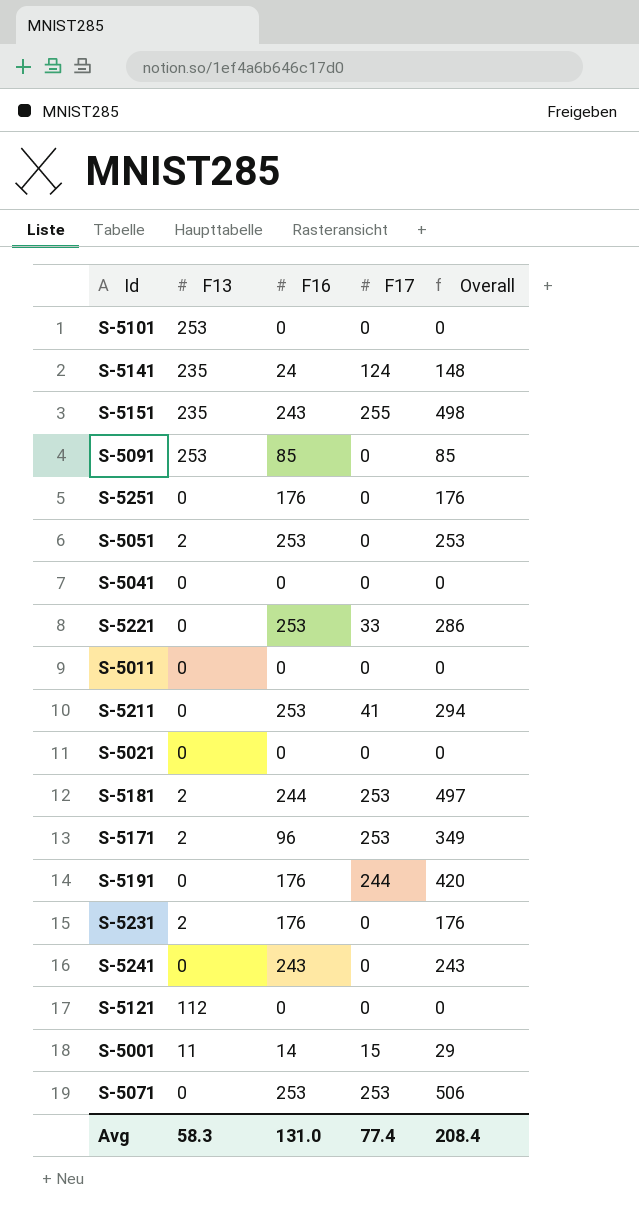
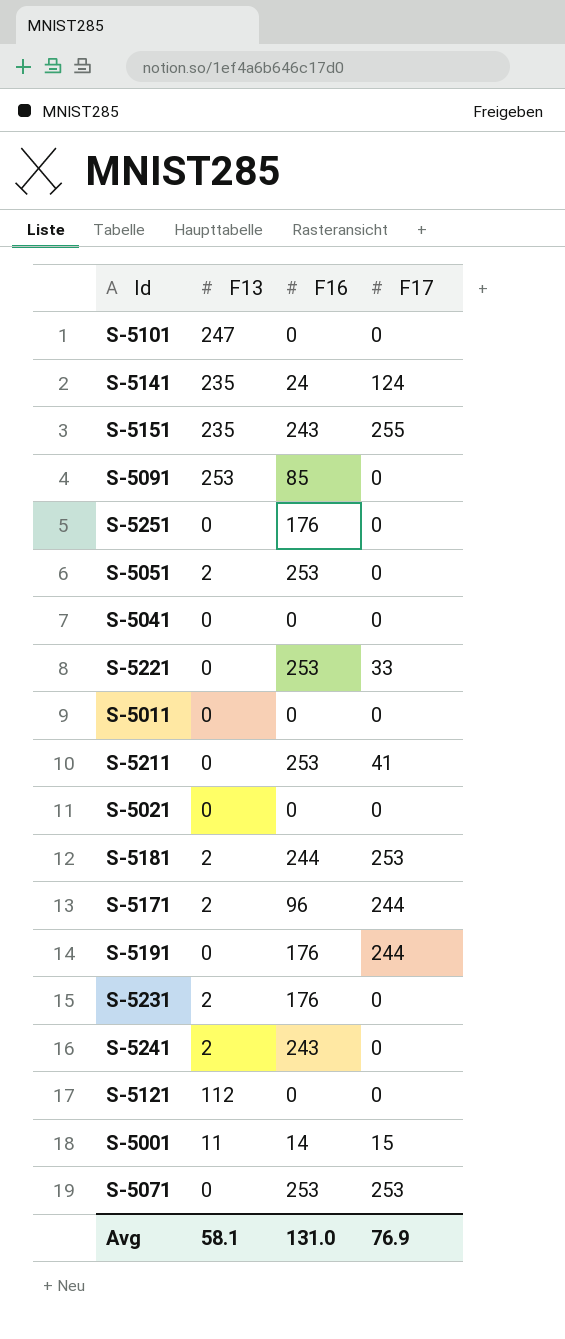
column Overall | formula: [F16] + [F17] -> none
S-5101 | F13: 253 -> 247
S-5171 | F17: 253 -> 244
S-5241 | F13: 0 -> 2
Avg | F13: 58.3 -> 58.1
Avg | F17: 77.4 -> 76.9

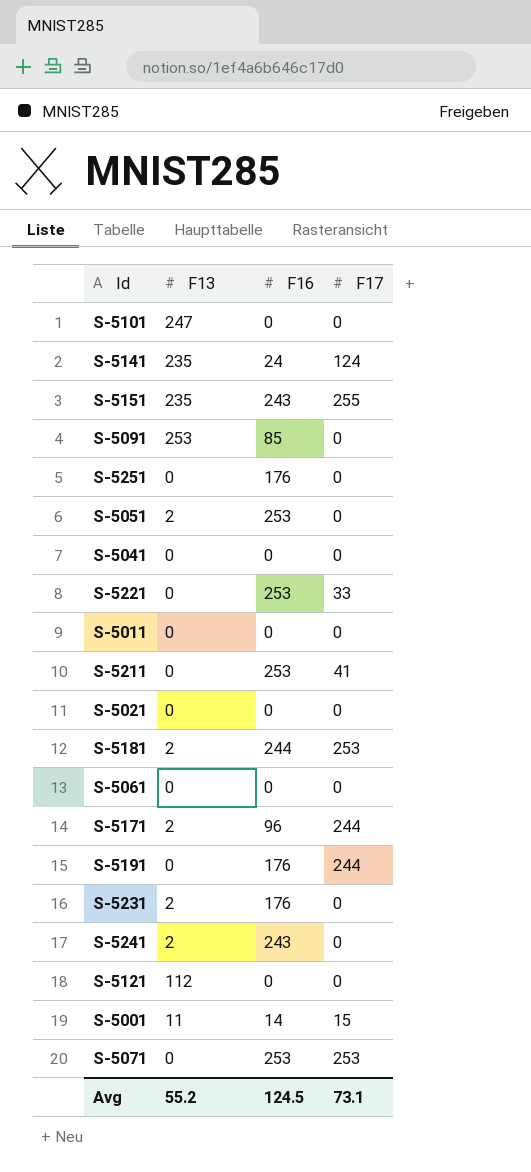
row S-5061: none -> 0 | 0 | 0
Avg | F13: 58.1 -> 55.2
Avg | F16: 131.0 -> 124.5
Avg | F17: 76.9 -> 73.1

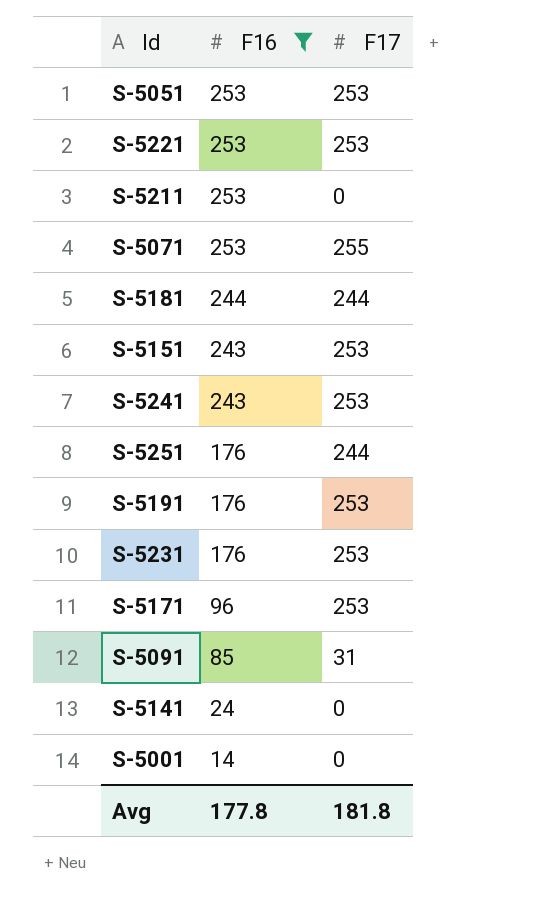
filter: none -> F16 != 0
row order: none -> F16 descending
column F13 | position: 2 -> none
S-5051 | F17: 0 -> 253
S-5221 | F17: 33 -> 253
S-5211 | F17: 41 -> 0
S-5071 | F17: 253 -> 255
S-5181 | F17: 253 -> 244
S-5151 | F17: 255 -> 253
S-5241 | F17: 0 -> 253
S-5251 | F17: 0 -> 244
S-5191 | F17: 244 -> 253
S-5231 | F17: 0 -> 253
S-5171 | F17: 244 -> 253
S-5091 | F17: 0 -> 31
S-5141 | F17: 124 -> 0
S-5001 | F17: 15 -> 0
Avg | F16: 124.5 -> 177.8
Avg | F17: 73.1 -> 181.8

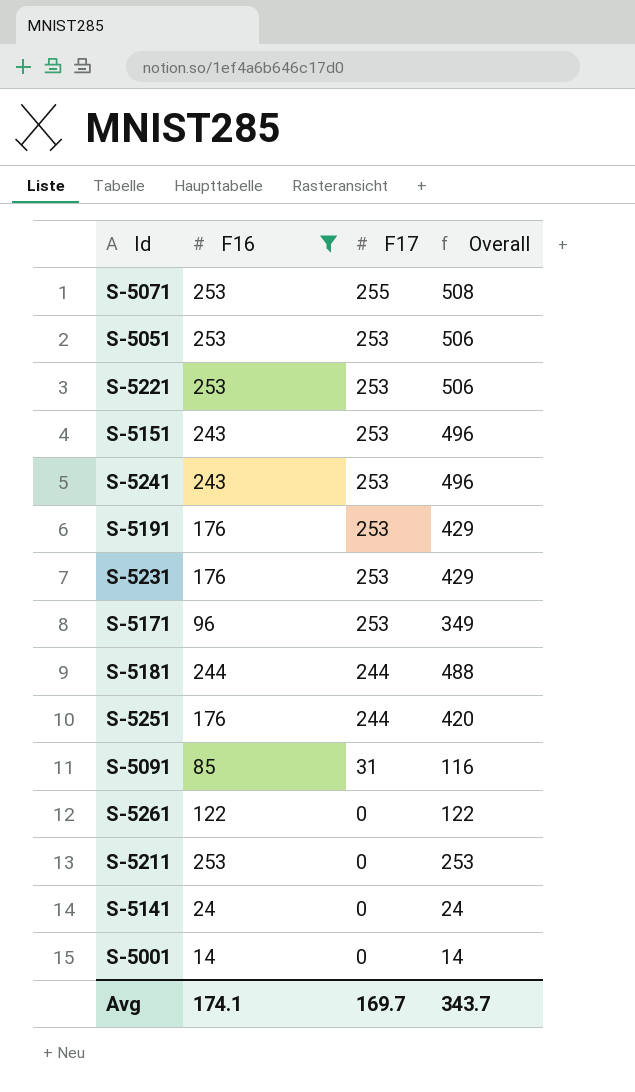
row order: F16 descending -> F17 descending
column Overall | formula: none -> [F16] + [F17]
row S-5261: none -> 122 | 0 | 122
Avg | F16: 177.8 -> 174.1
Avg | F17: 181.8 -> 169.7

